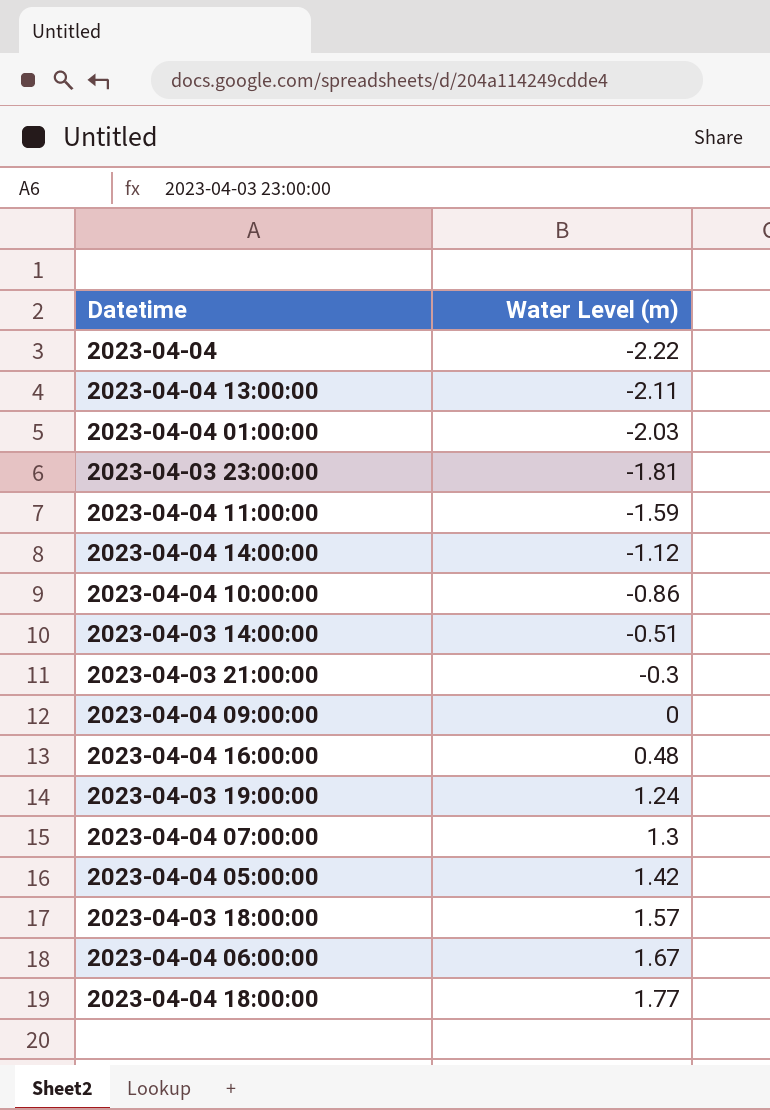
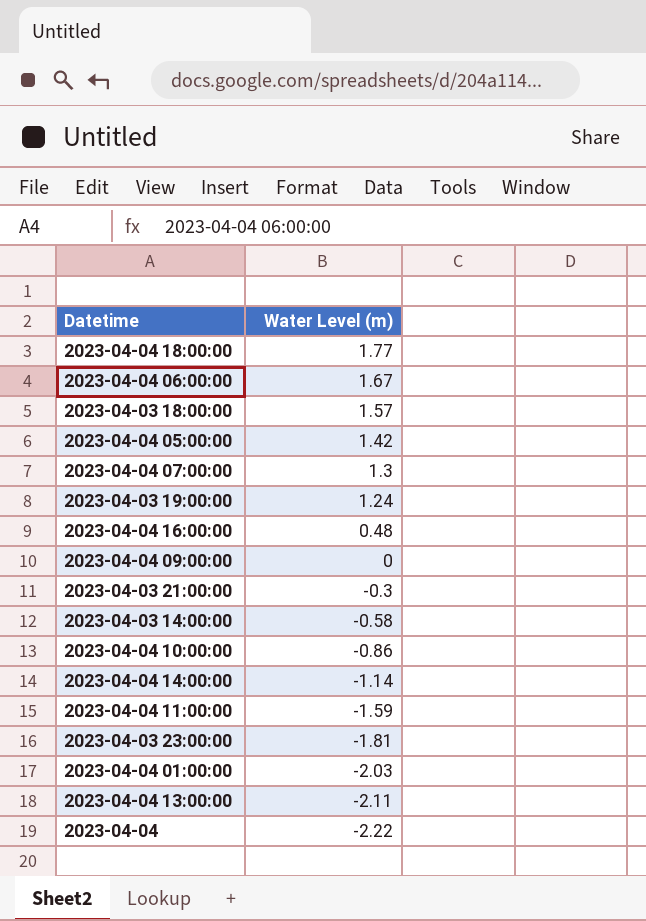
row order: Water Level (m) ascending -> Water Level (m) descending
2023-04-03 14:00:00 | Water Level (m): -0.51 -> -0.58
2023-04-04 14:00:00 | Water Level (m): -1.12 -> -1.14

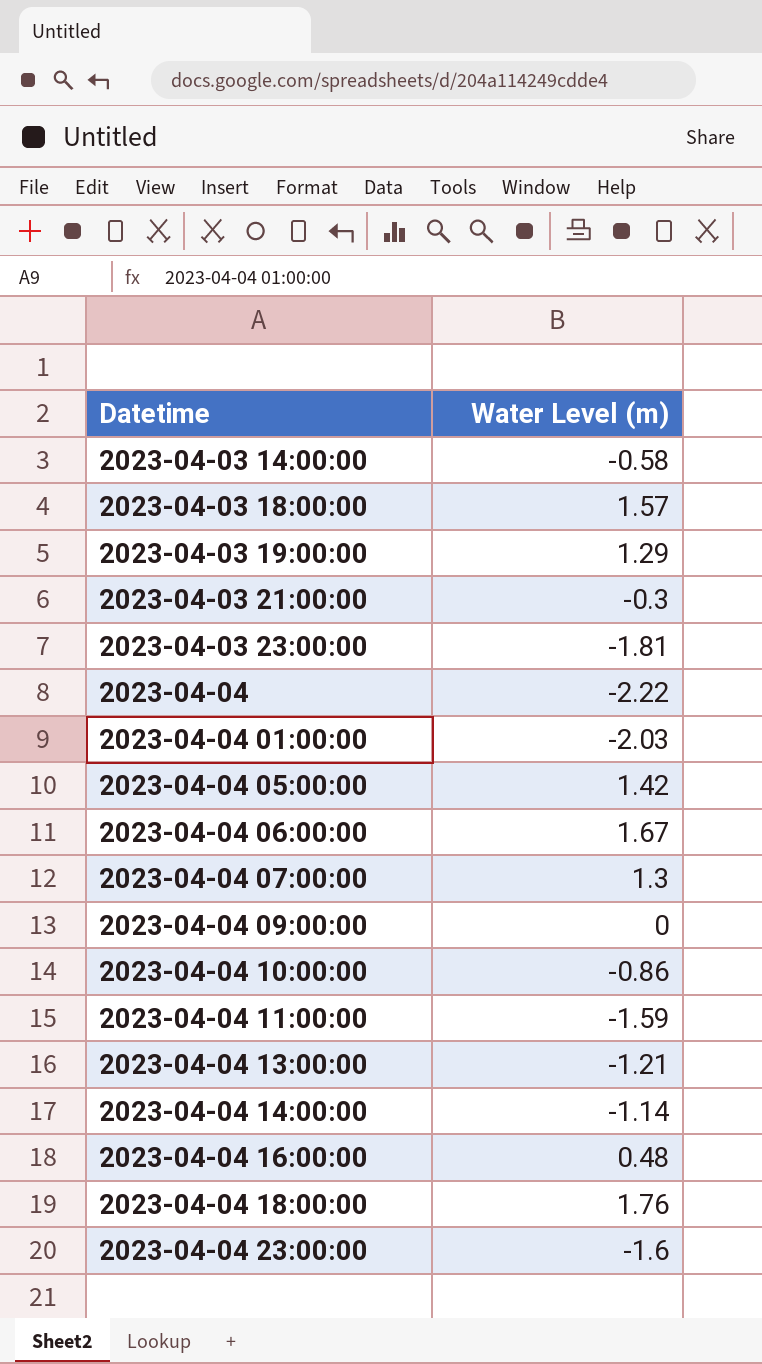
row order: Water Level (m) descending -> Datetime ascending
2023-04-03 19:00:00 | Water Level (m): 1.24 -> 1.29
2023-04-04 13:00:00 | Water Level (m): -2.11 -> -1.21
2023-04-04 18:00:00 | Water Level (m): 1.77 -> 1.76
row 2023-04-04 23:00:00: none -> -1.6

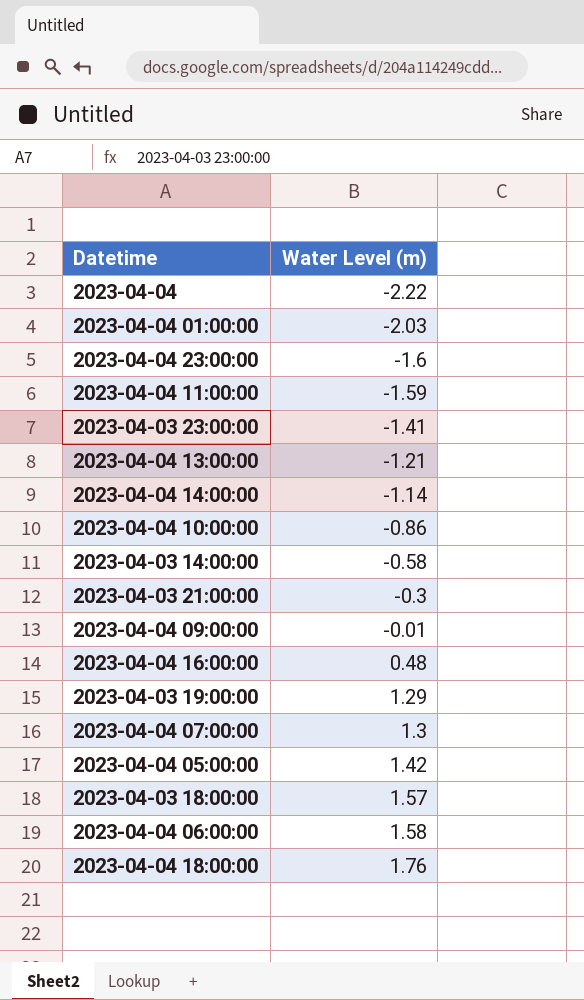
row order: Datetime ascending -> Water Level (m) ascending
2023-04-03 23:00:00 | Water Level (m): -1.81 -> -1.41
2023-04-04 09:00:00 | Water Level (m): 0 -> -0.01
2023-04-04 06:00:00 | Water Level (m): 1.67 -> 1.58

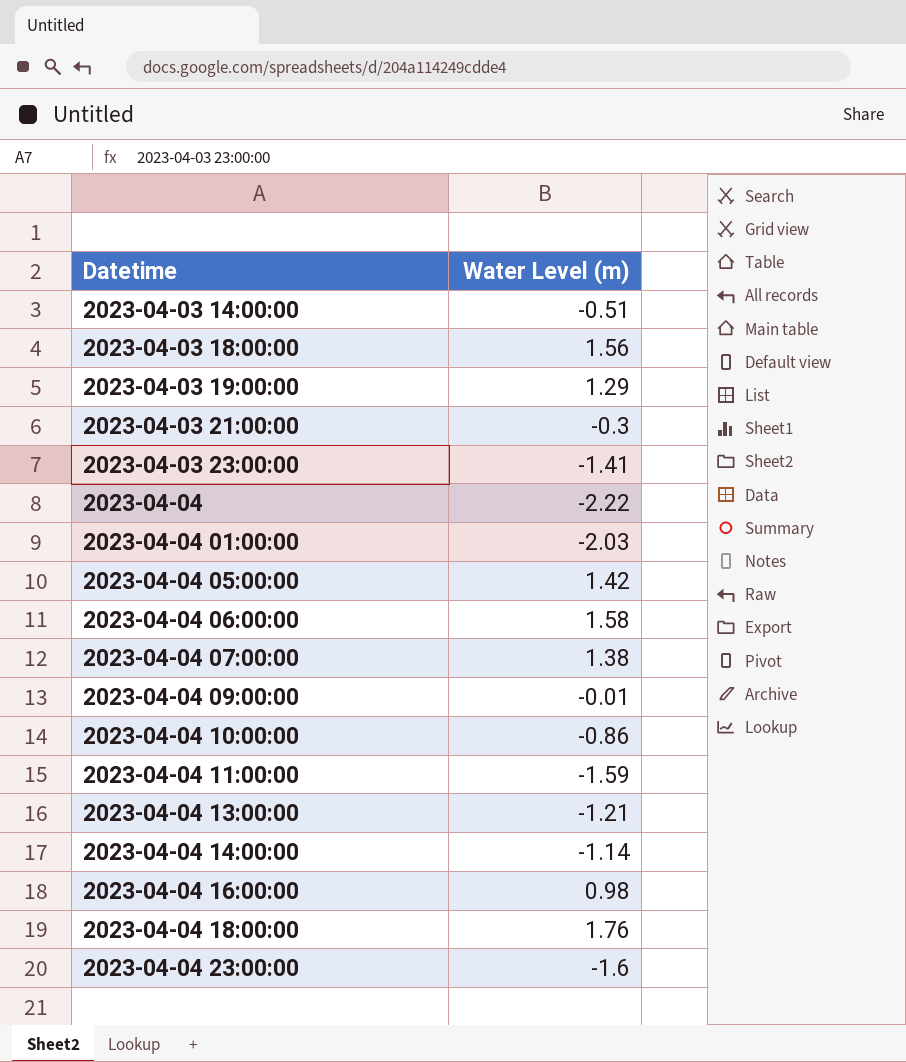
row order: Water Level (m) ascending -> Datetime ascending
2023-04-03 14:00:00 | Water Level (m): -0.58 -> -0.51
2023-04-03 18:00:00 | Water Level (m): 1.57 -> 1.56
2023-04-04 07:00:00 | Water Level (m): 1.3 -> 1.38
2023-04-04 16:00:00 | Water Level (m): 0.48 -> 0.98

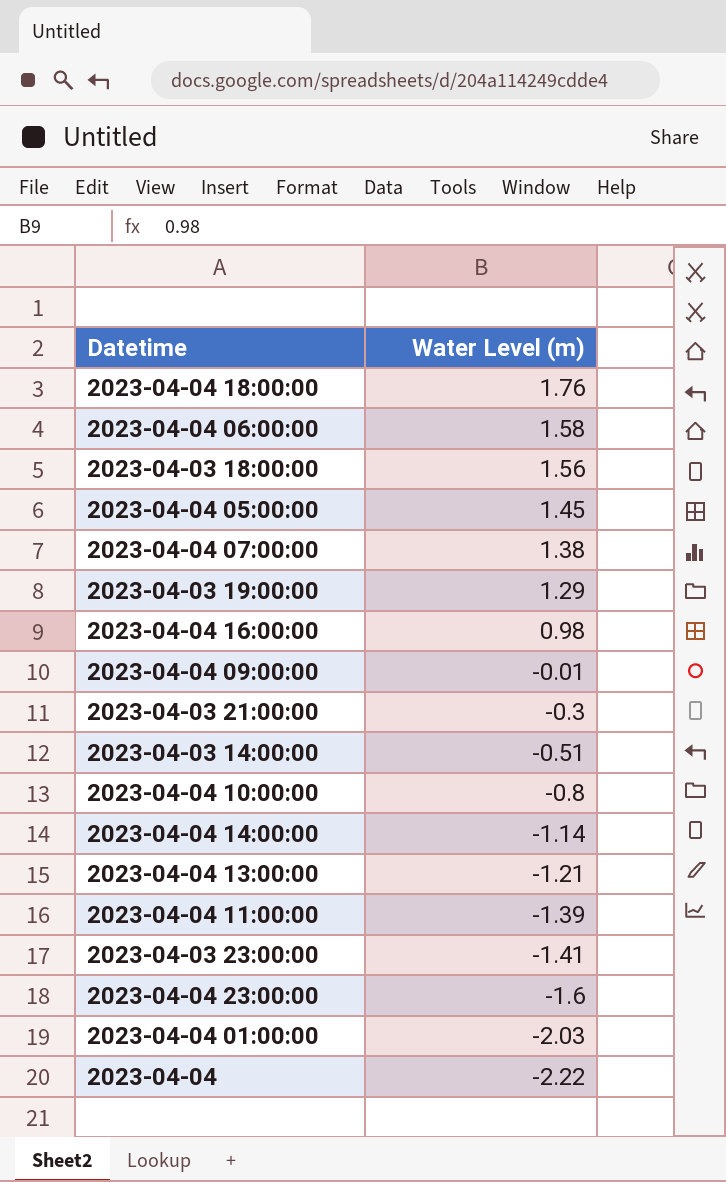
row order: Datetime ascending -> Water Level (m) descending
2023-04-04 05:00:00 | Water Level (m): 1.42 -> 1.45
2023-04-04 10:00:00 | Water Level (m): -0.86 -> -0.8
2023-04-04 11:00:00 | Water Level (m): -1.59 -> -1.39

